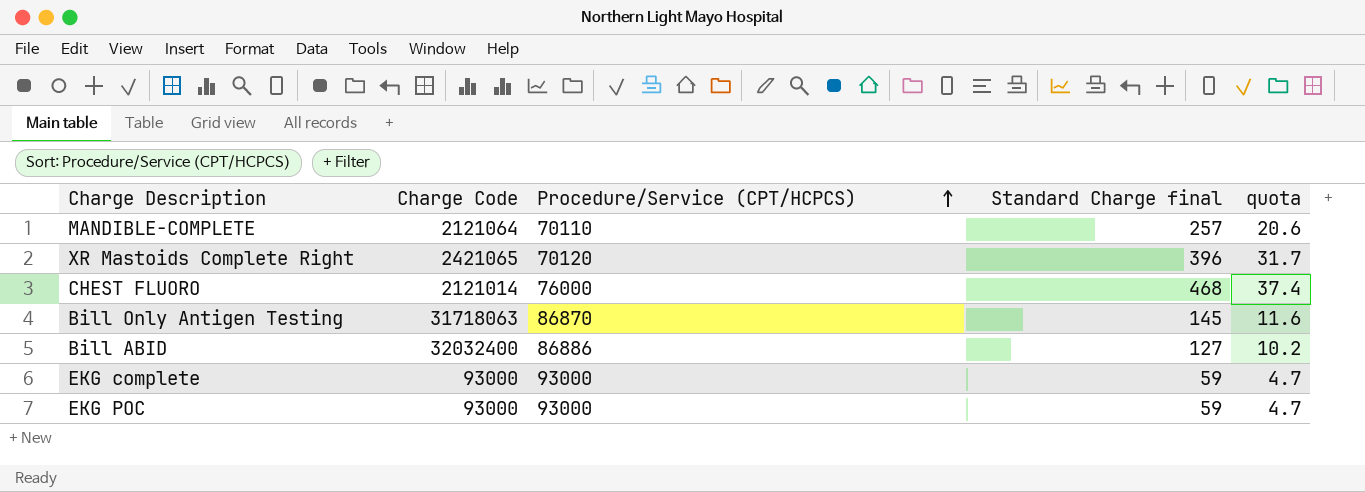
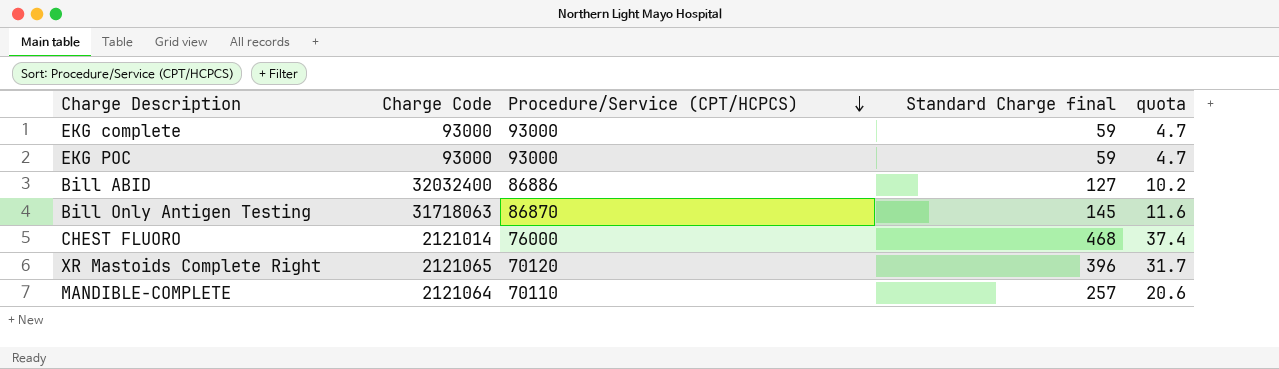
row order: Procedure/Service (CPT/HCPCS) ascending -> Procedure/Service (CPT/HCPCS) descending
XR Mastoids Complete Right | Charge Code: 2421065 -> 2121065

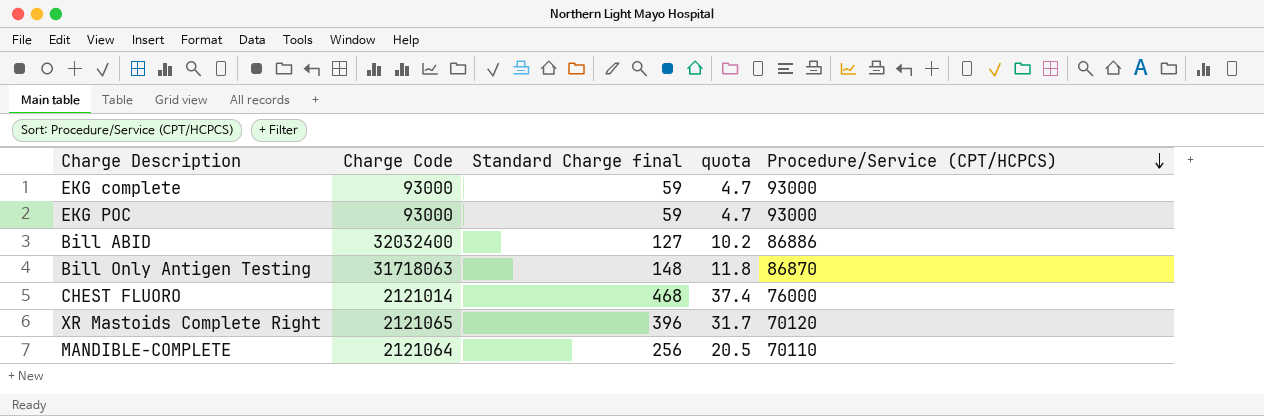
column Procedure/Service (CPT/HCPCS) | position: 3 -> 5
Bill Only Antigen Testing | Standard Charge final: 145 -> 148
Bill Only Antigen Testing | quota: 11.6 -> 11.8
MANDIBLE-COMPLETE | Standard Charge final: 257 -> 256
MANDIBLE-COMPLETE | quota: 20.6 -> 20.5

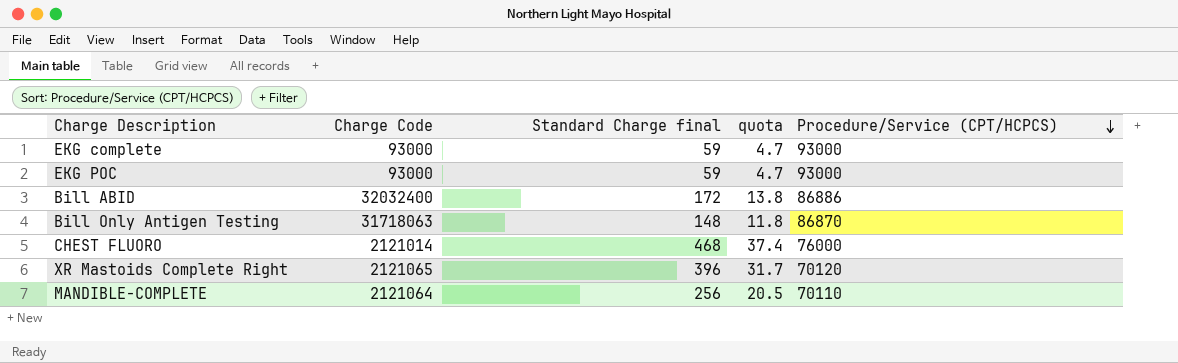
Bill ABID | Standard Charge final: 127 -> 172
Bill ABID | quota: 10.2 -> 13.8

